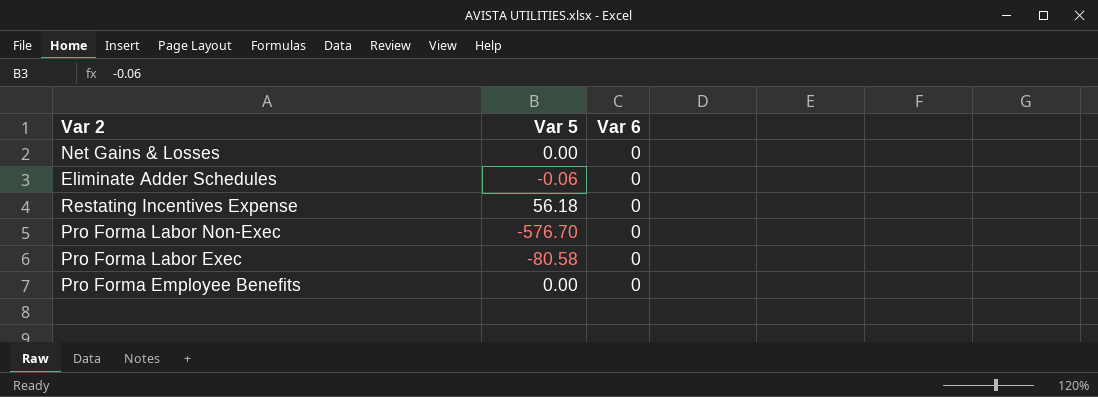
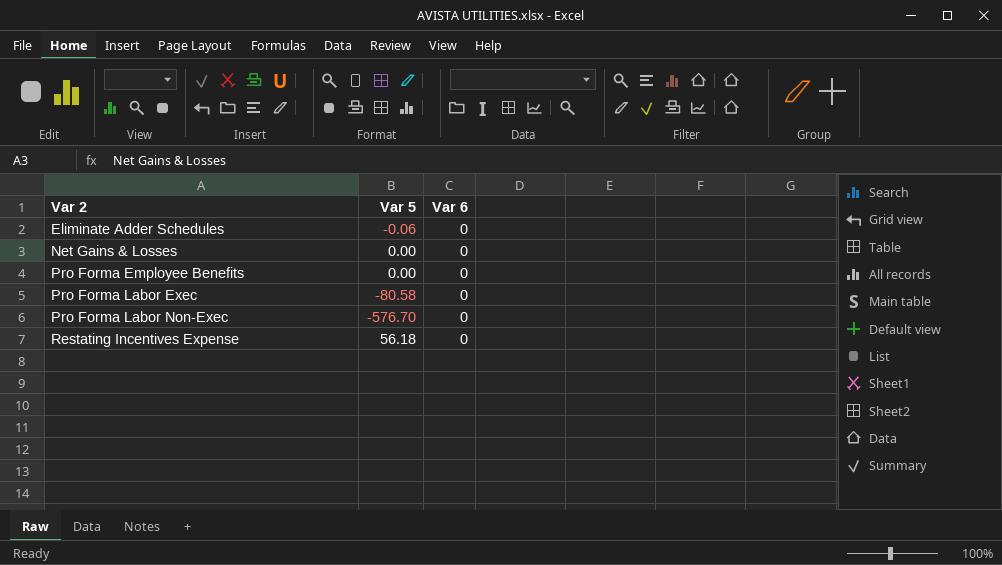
row order: none -> Var 2 ascending

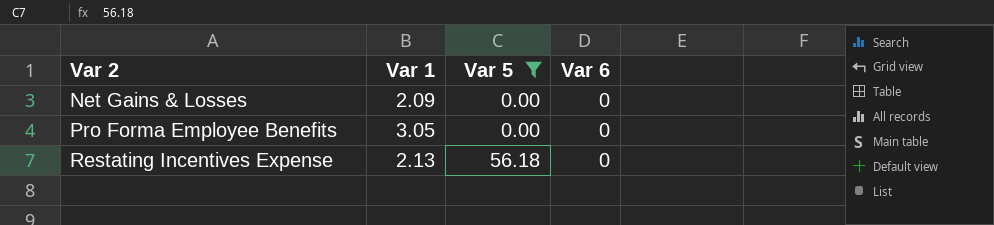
filter: none -> Var 5 >= 0.00
column Var 1 | position: none -> 2

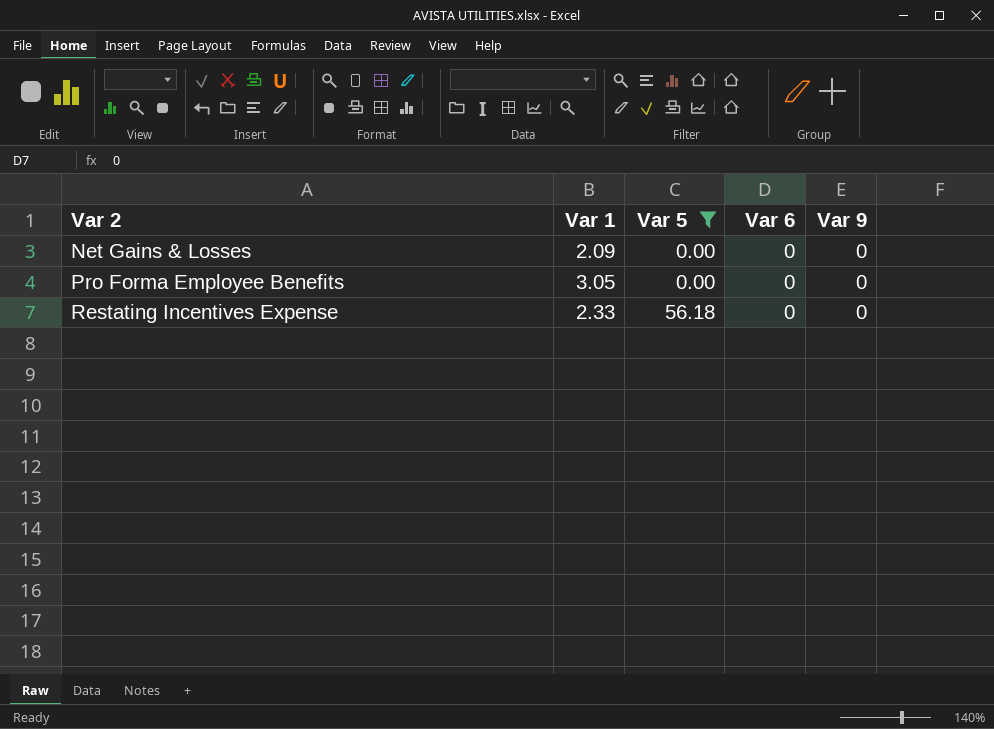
column Var 9 | position: none -> 5
Restating Incentives Expense | Var 1: 2.13 -> 2.33

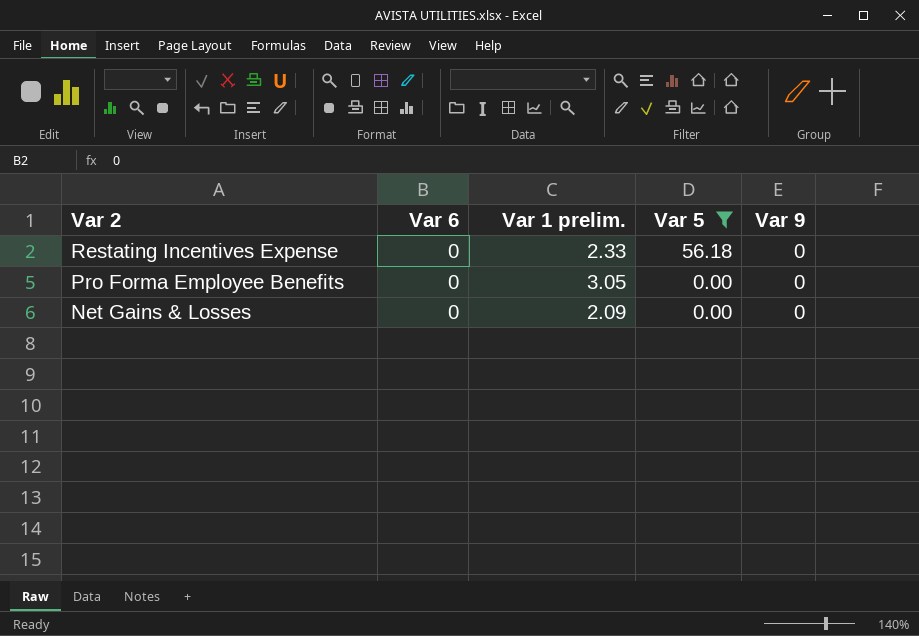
row order: Var 2 ascending -> Var 2 descending
column Var 6 | position: 4 -> 2
column name: Var 1 -> Var 1 prelim.

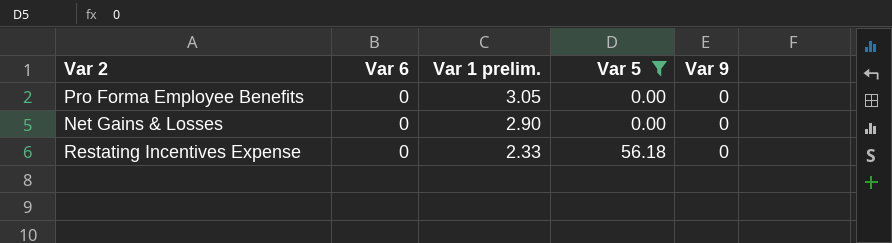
row order: Var 2 descending -> Var 1 prelim. descending
Net Gains & Losses | Var 1 prelim.: 2.09 -> 2.90

